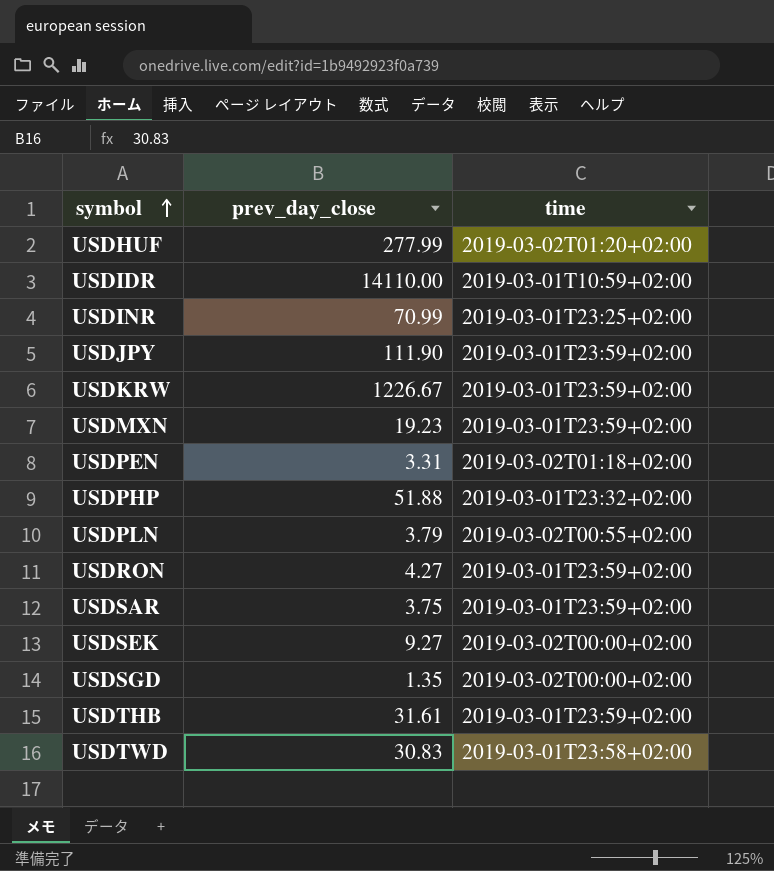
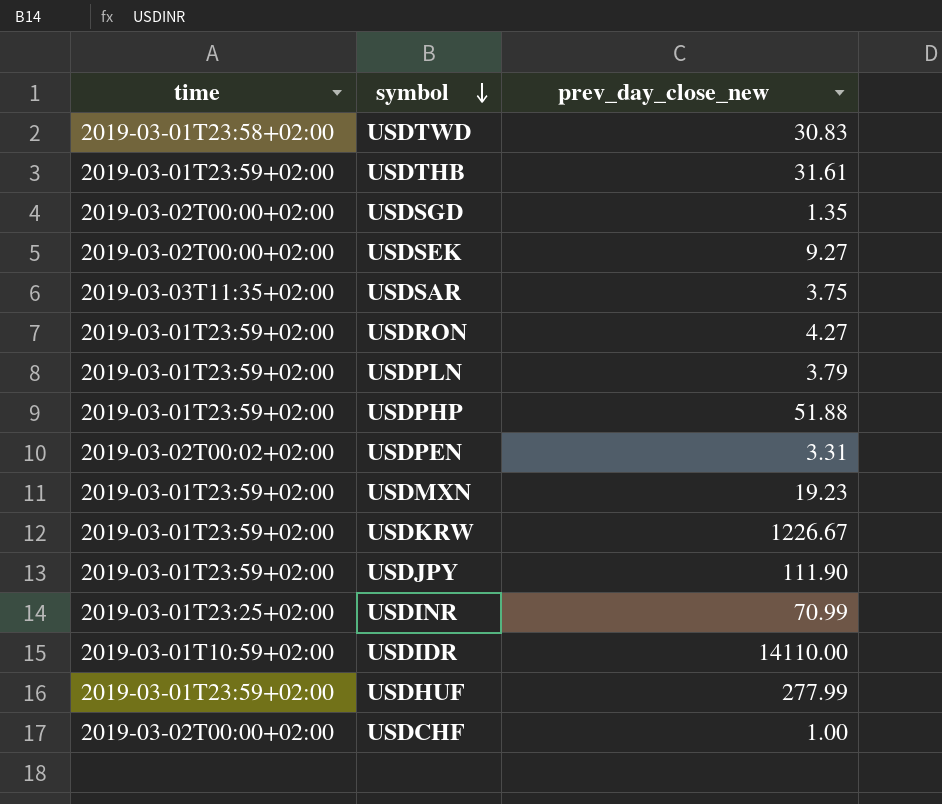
row order: symbol ascending -> symbol descending
column time | position: 3 -> 1
column name: prev_day_close -> prev_day_close_new
USDSAR | time: 2019-03-01T23:59+02:00 -> 2019-03-03T11:35+02:00
USDPLN | time: 2019-03-02T00:55+02:00 -> 2019-03-01T23:59+02:00
USDPHP | time: 2019-03-01T23:32+02:00 -> 2019-03-01T23:59+02:00
USDPEN | time: 2019-03-02T01:18+02:00 -> 2019-03-02T00:02+02:00
USDHUF | time: 2019-03-02T01:20+02:00 -> 2019-03-01T23:59+02:00
row USDCHF: none -> 2019-03-02T00:00+02:00 | 1.00

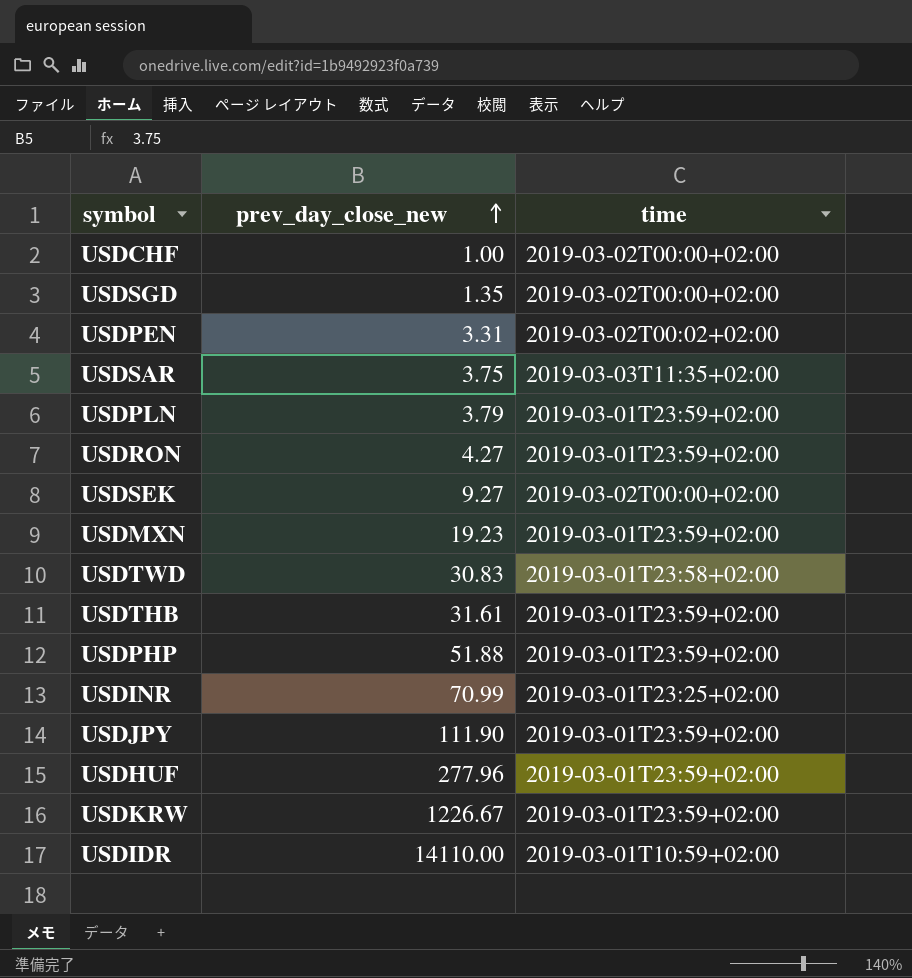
row order: symbol descending -> prev_day_close_new ascending
column time | position: 1 -> 3
USDHUF | prev_day_close_new: 277.99 -> 277.96

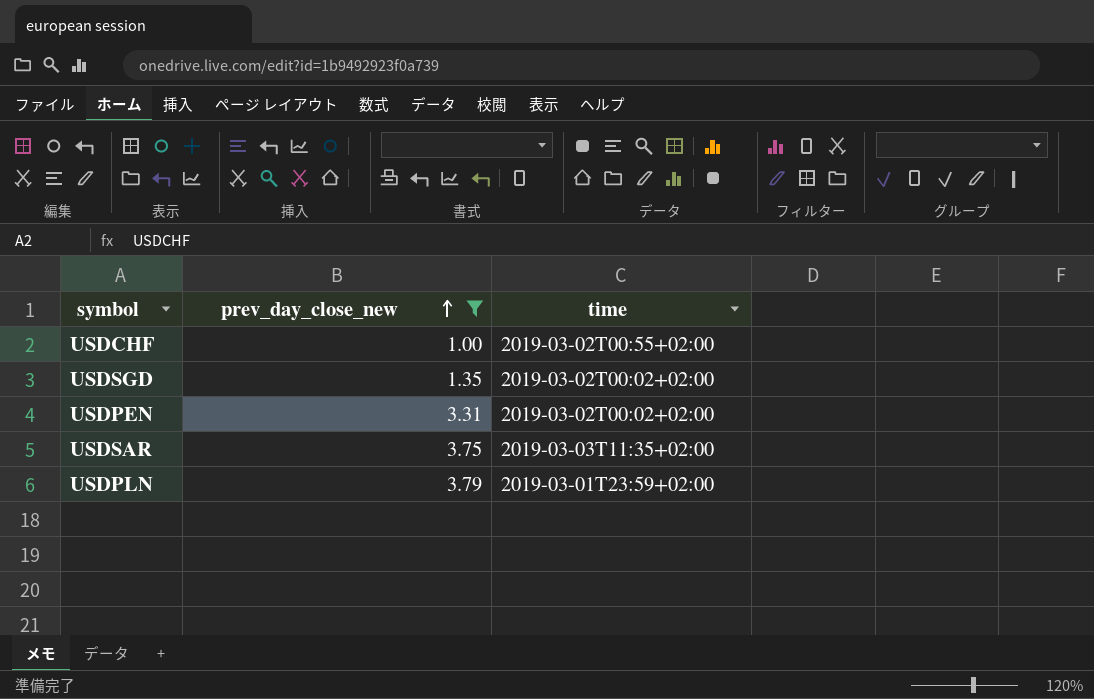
filter: none -> prev_day_close_new <= 3.79
USDCHF | time: 2019-03-02T00:00+02:00 -> 2019-03-02T00:55+02:00
USDSGD | time: 2019-03-02T00:00+02:00 -> 2019-03-02T00:02+02:00

